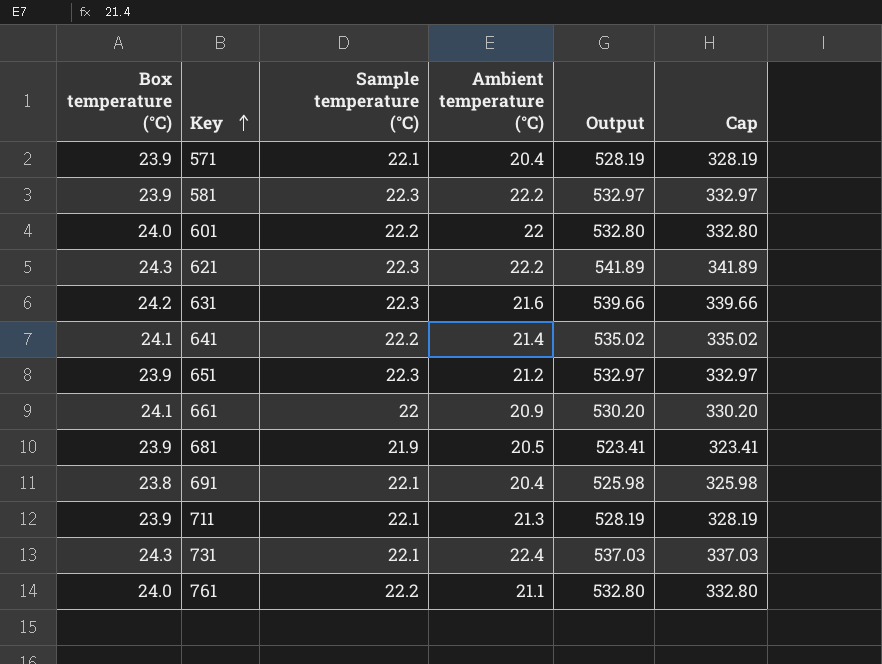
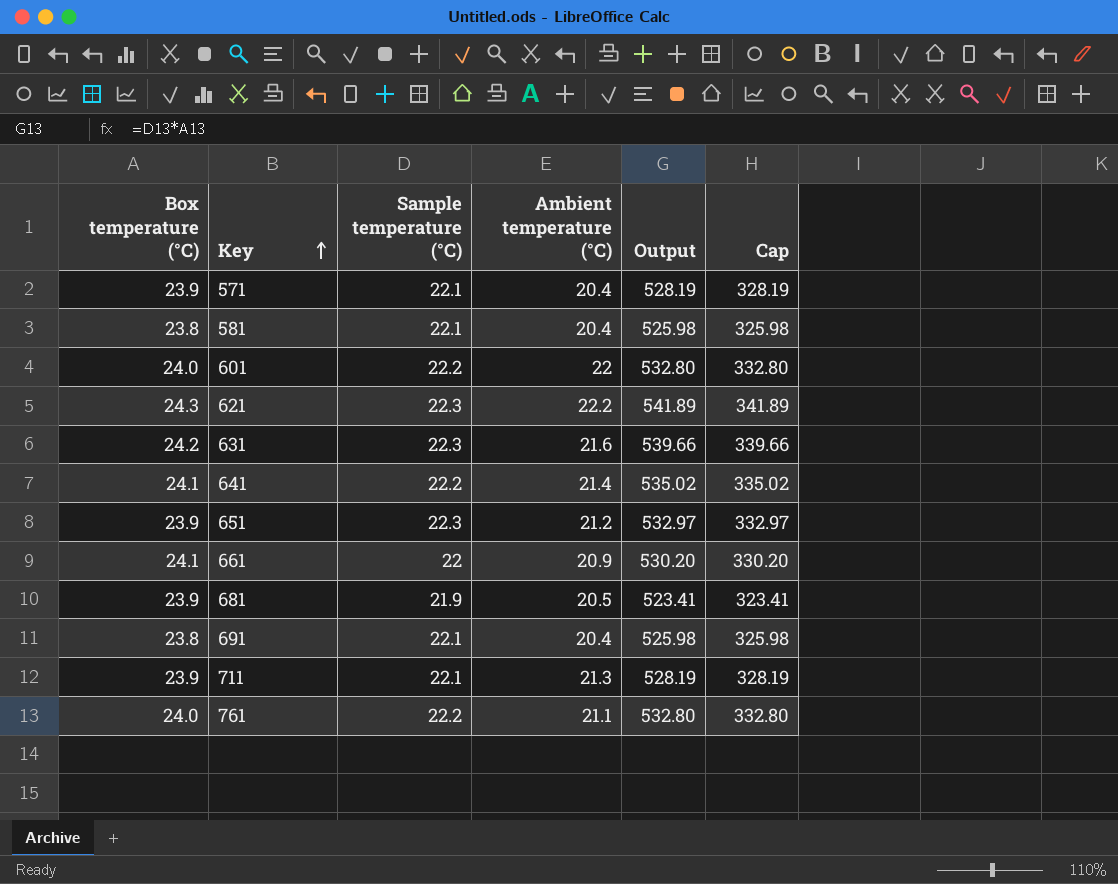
row 731: 24.3 | 22.1 | 22.4 | 537.03 | 337.03 -> none
581 | Box temperature (°C): 23.9 -> 23.8
581 | Sample temperature (°C): 22.3 -> 22.1
581 | Ambient temperature (°C): 22.2 -> 20.4
581 | Output: 532.97 -> 525.98
581 | Cap: 332.97 -> 325.98

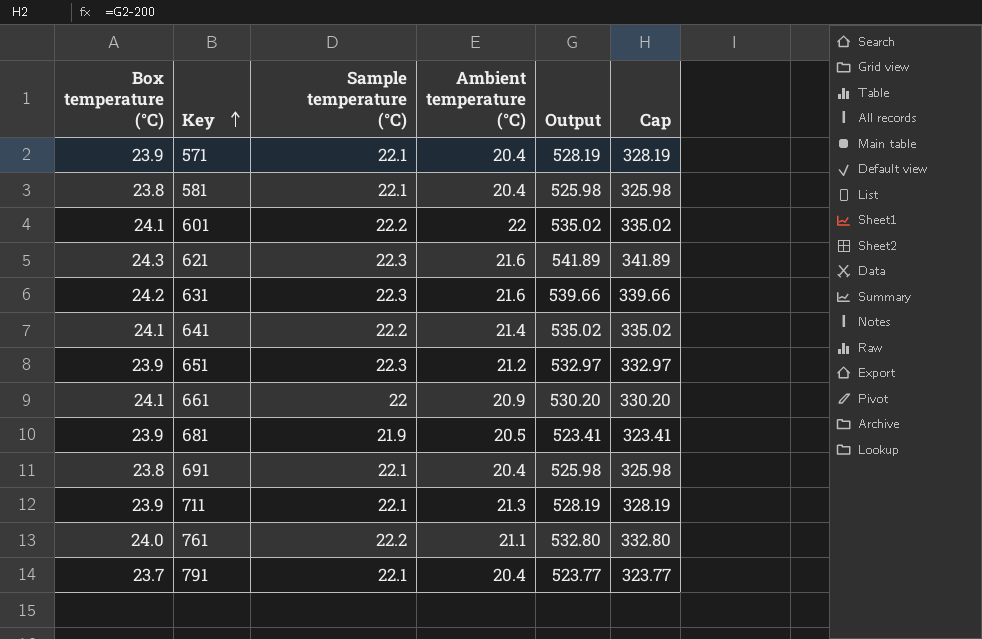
601 | Box temperature (°C): 24.0 -> 24.1
601 | Output: 532.80 -> 535.02
601 | Cap: 332.80 -> 335.02
621 | Ambient temperature (°C): 22.2 -> 21.6
row 791: none -> 23.7 | 22.1 | 20.4 | 523.77 | 323.77

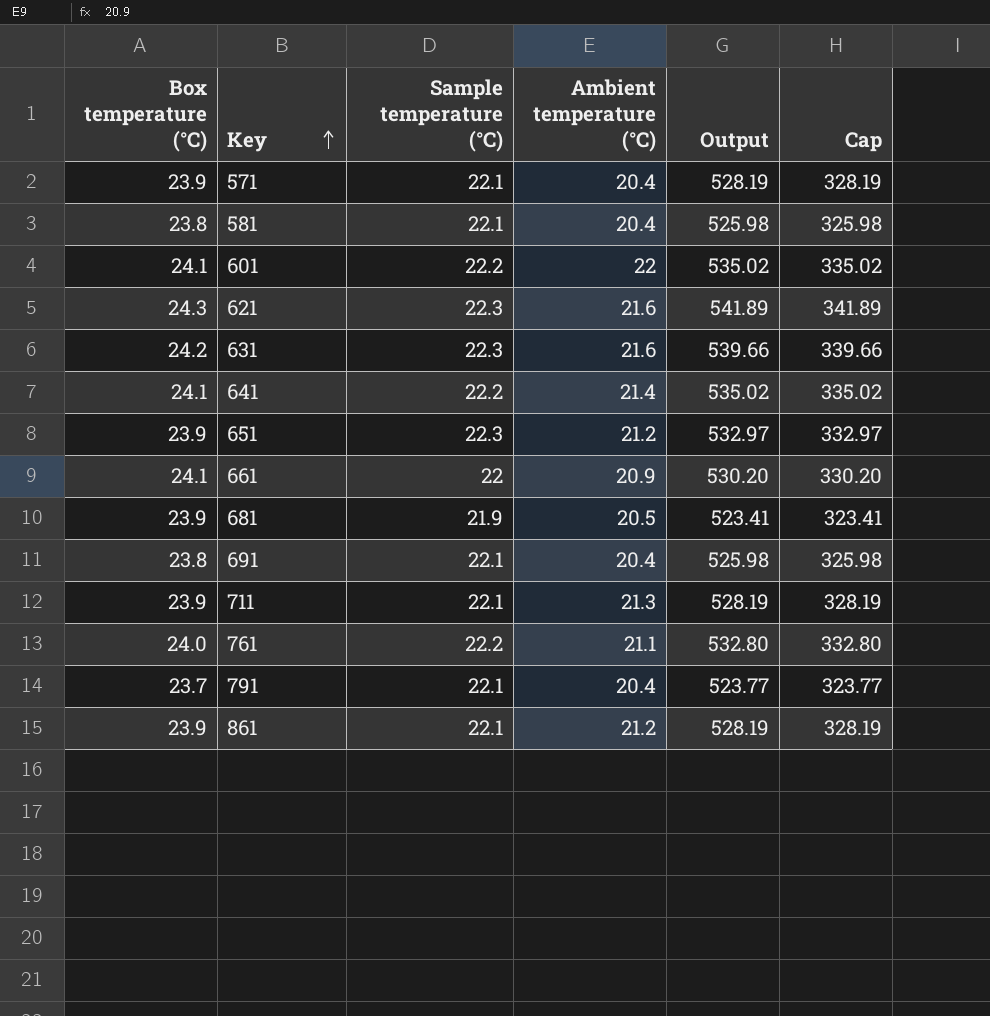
row 861: none -> 23.9 | 22.1 | 21.2 | 528.19 | 328.19

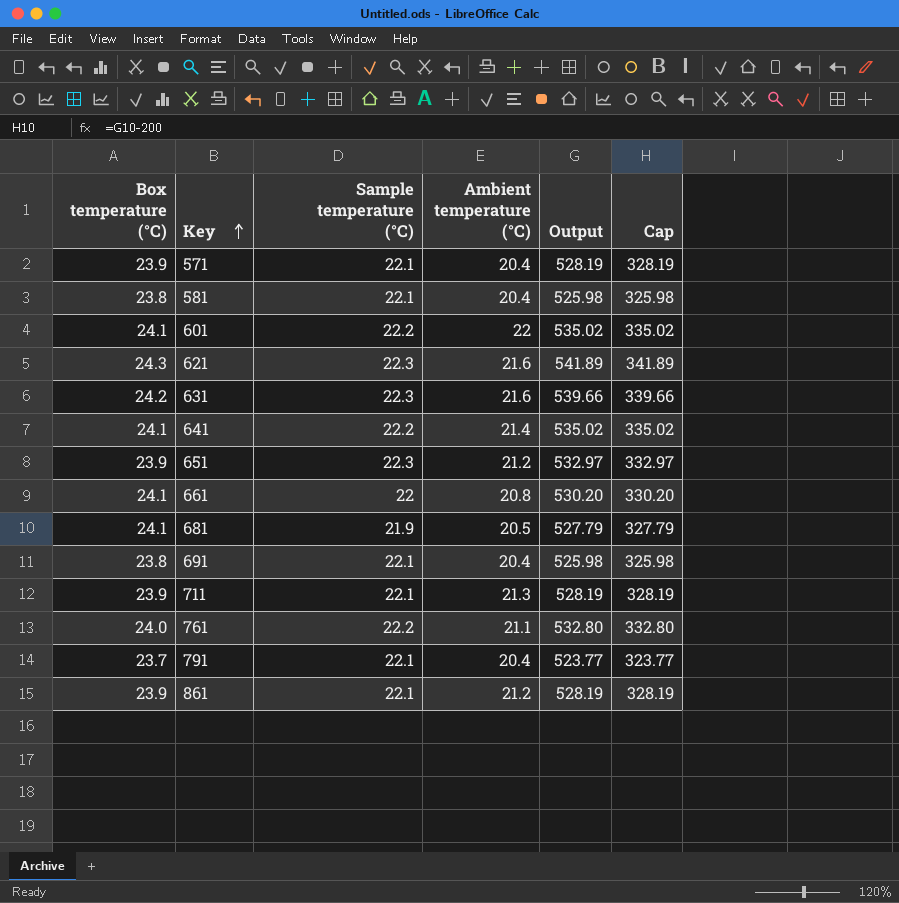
661 | Ambient temperature (°C): 20.9 -> 20.8
681 | Box temperature (°C): 23.9 -> 24.1
681 | Output: 523.41 -> 527.79
681 | Cap: 323.41 -> 327.79

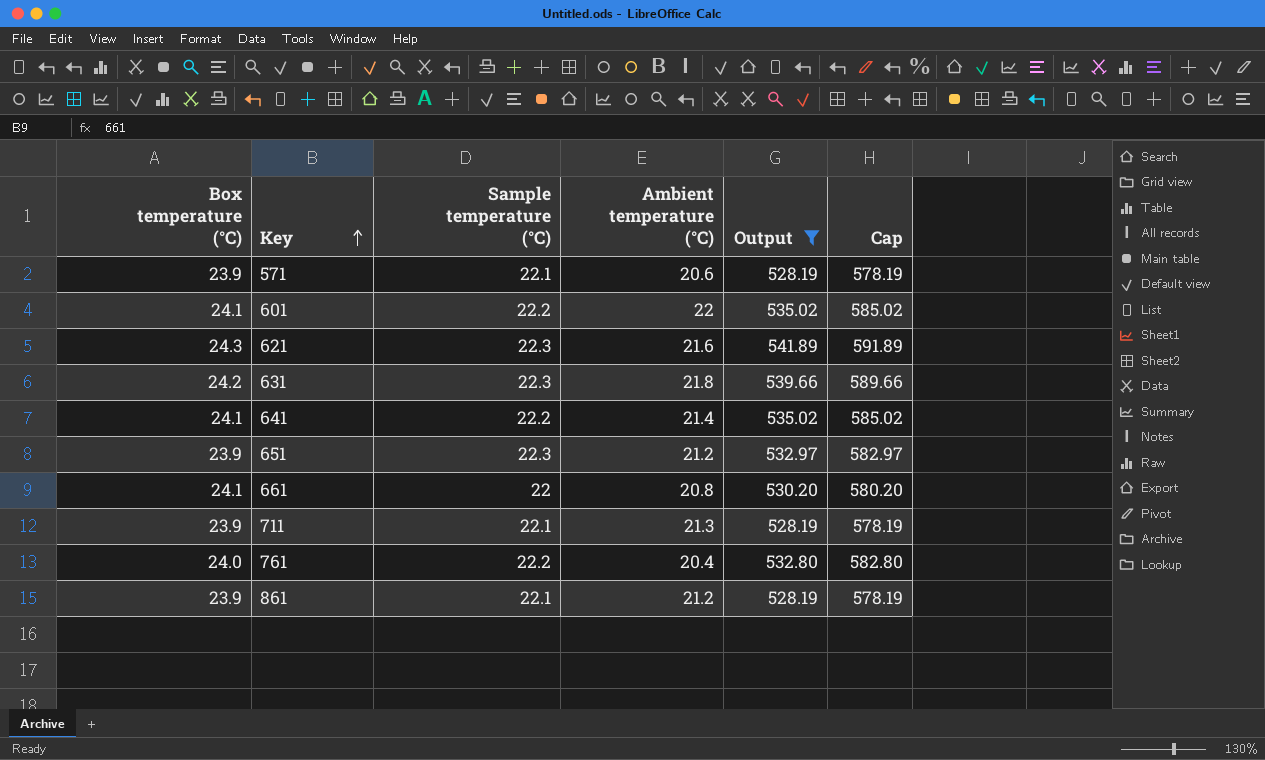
filter: none -> Output >= 528.19
column Cap | formula: [Output] - 200 -> [Output] + 50
571 | Ambient temperature (°C): 20.4 -> 20.6
631 | Ambient temperature (°C): 21.6 -> 21.8
761 | Ambient temperature (°C): 21.1 -> 20.4

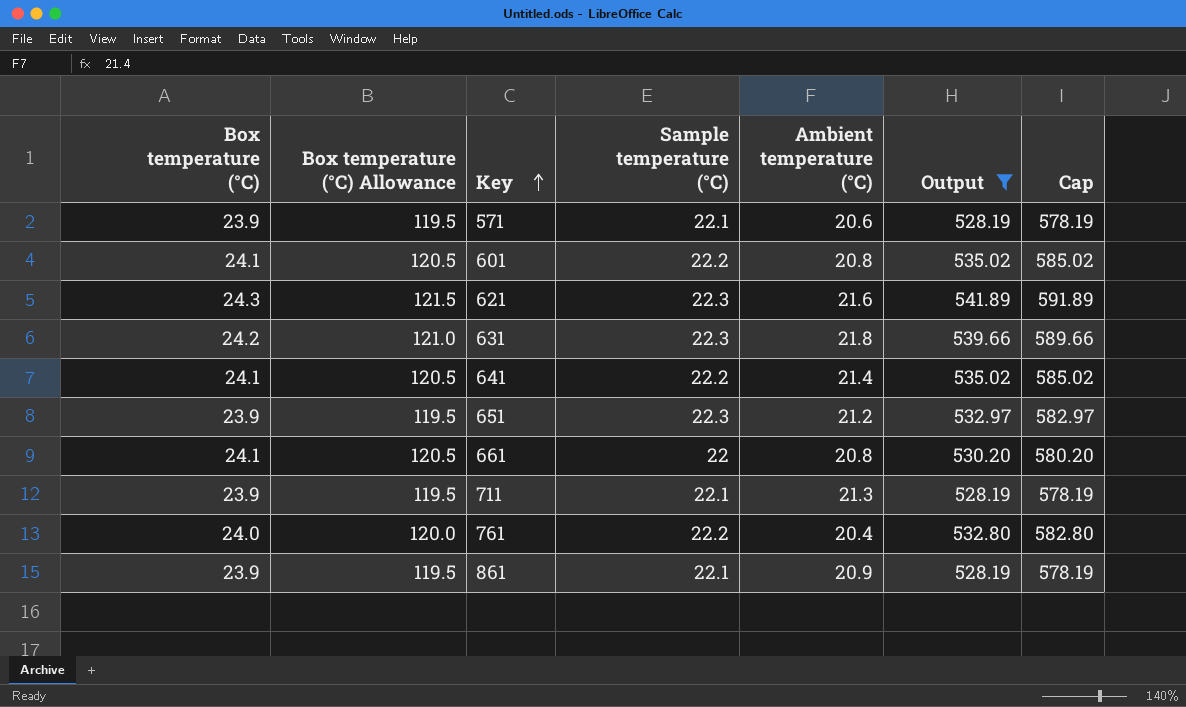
column Box temperature (°C) Allowance | formula: none -> [Box temperature (°C)] * 5
601 | Ambient temperature (°C): 22 -> 20.8
861 | Ambient temperature (°C): 21.2 -> 20.9

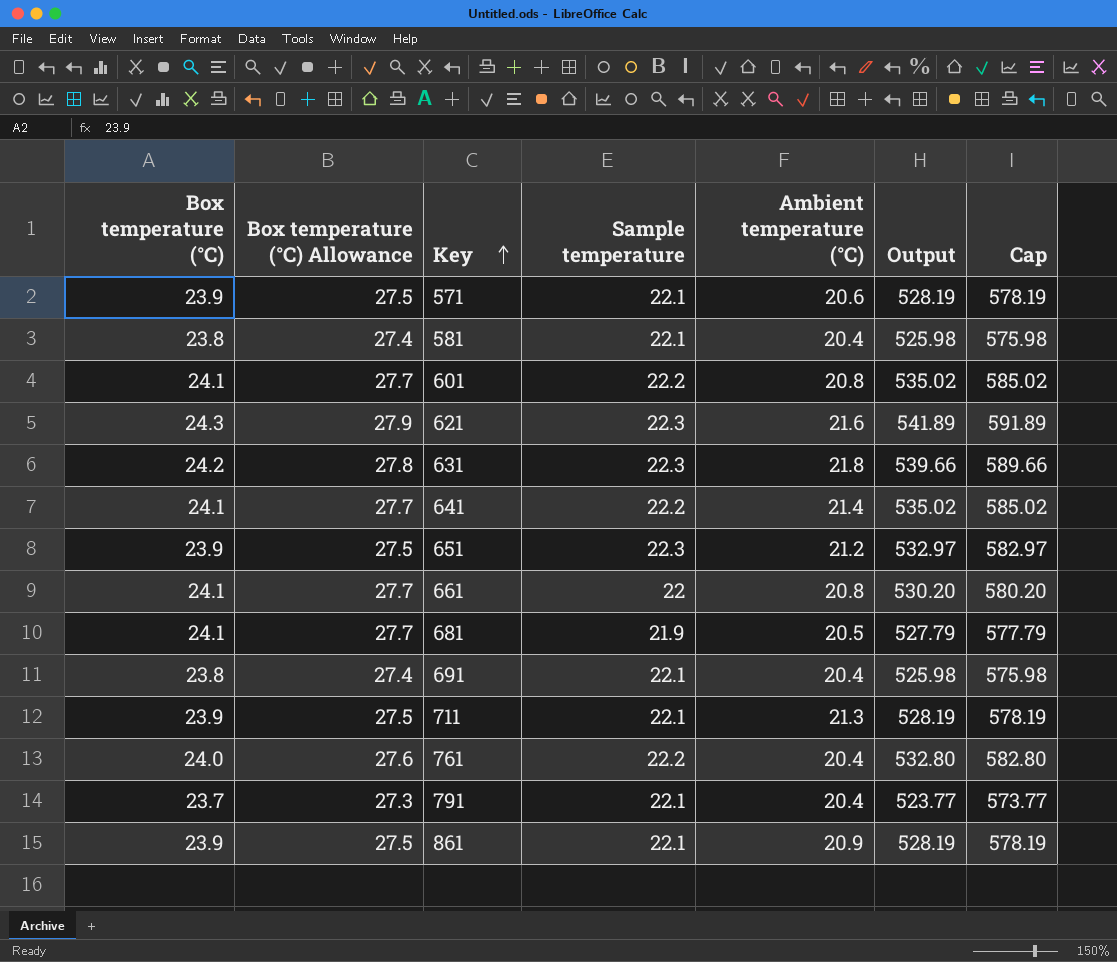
filter: Output >= 528.19 -> none
column Box temperature (°C) Allowance | formula: [Box temperature (°C)] * 5 -> [Box temperature (°C)] * 1.15
column name: Sample temperature (°C) -> Sample temperature

